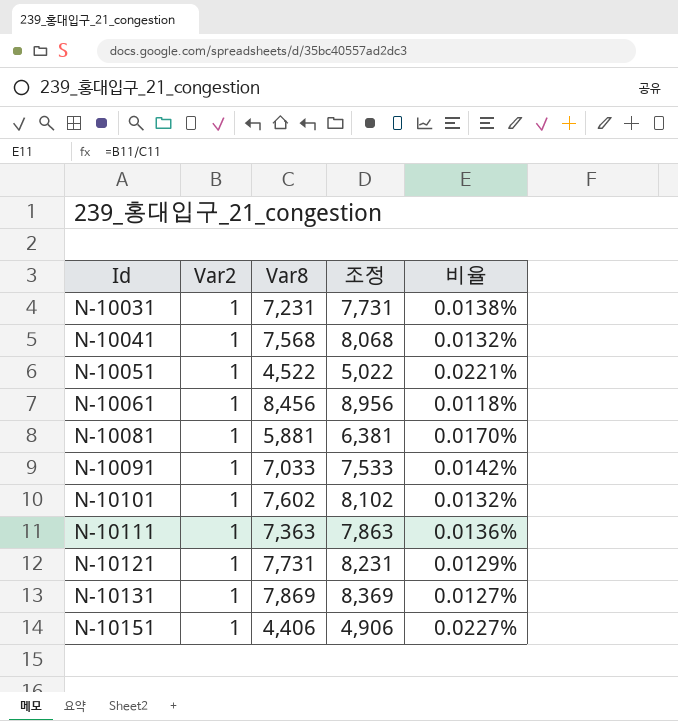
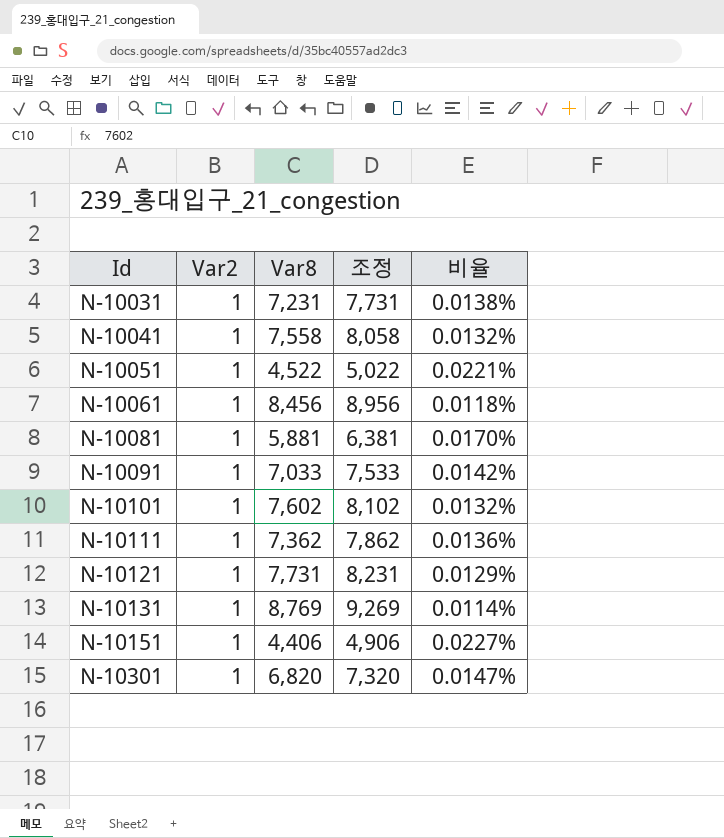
N-10041 | Var8: 7,568 -> 7,558
N-10041 | 조정: 8,068 -> 8,058
N-10111 | Var8: 7,363 -> 7,362
N-10111 | 조정: 7,863 -> 7,862
N-10131 | Var8: 7,869 -> 8,769
N-10131 | 조정: 8,369 -> 9,269
N-10131 | 비율: 0.0127% -> 0.0114%
row N-10301: none -> 1 | 6,820 | 7,320 | 0.0147%

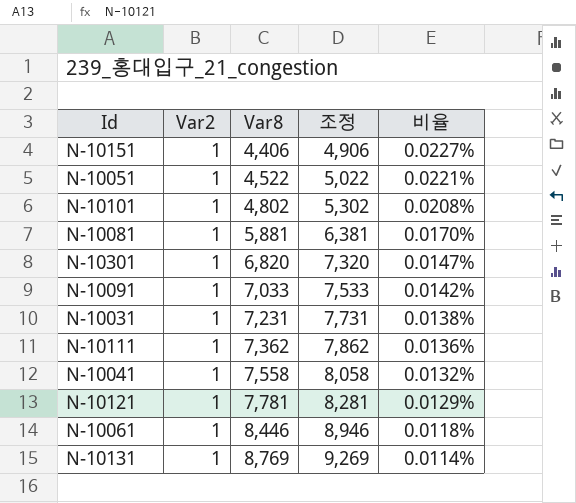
row order: Id ascending -> Var8 ascending
N-10101 | Var8: 7,602 -> 4,802
N-10101 | 조정: 8,102 -> 5,302
N-10101 | 비율: 0.0132% -> 0.0208%
N-10121 | Var8: 7,731 -> 7,781
N-10121 | 조정: 8,231 -> 8,281
N-10061 | Var8: 8,456 -> 8,446
N-10061 | 조정: 8,956 -> 8,946

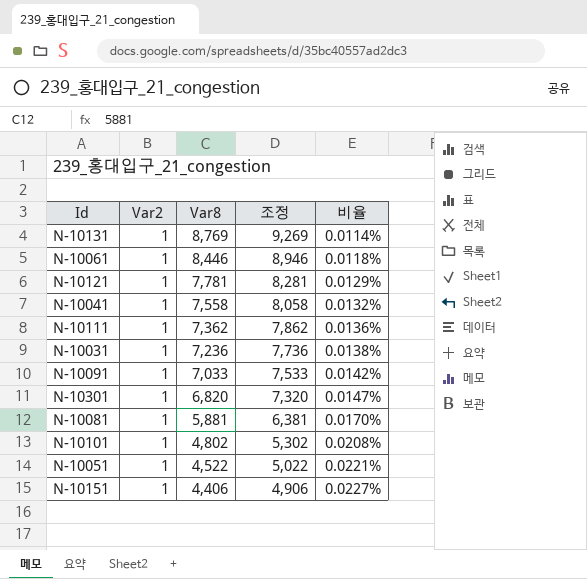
row order: Var8 ascending -> Var8 descending
N-10031 | Var8: 7,231 -> 7,236
N-10031 | 조정: 7,731 -> 7,736

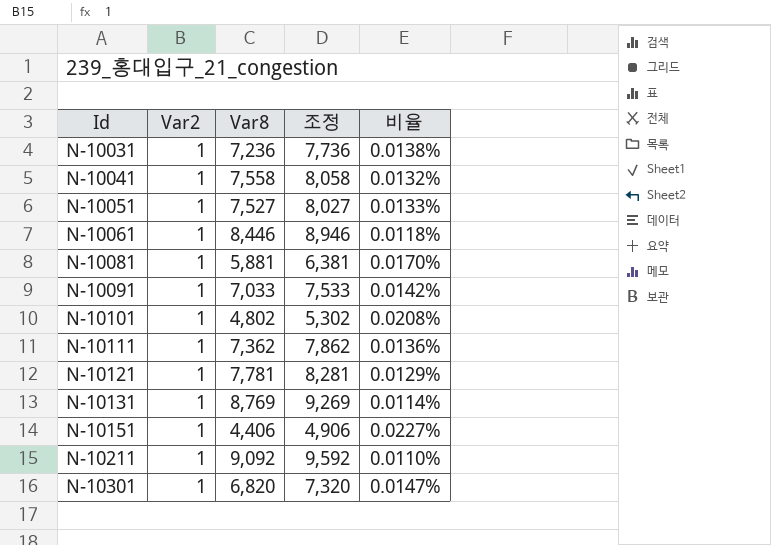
row order: Var8 descending -> Id ascending
N-10051 | Var8: 4,522 -> 7,527
N-10051 | 조정: 5,022 -> 8,027
N-10051 | 비율: 0.0221% -> 0.0133%
row N-10211: none -> 1 | 9,092 | 9,592 | 0.0110%

